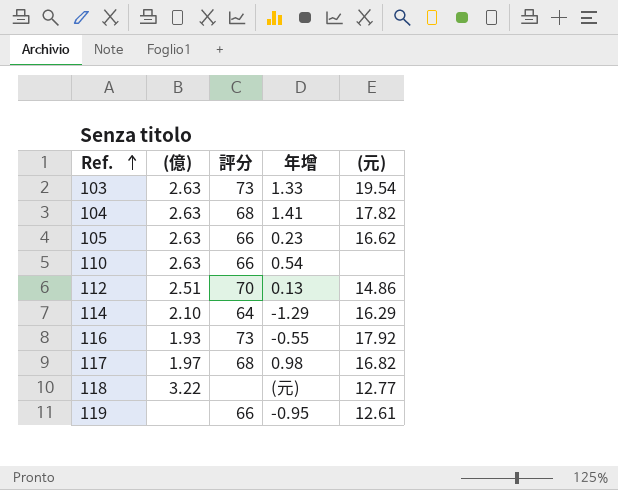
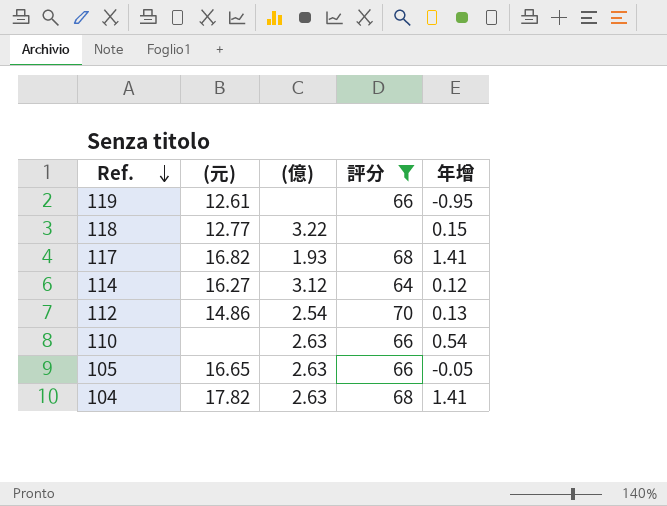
filter: none -> 評分 != 73
row order: Ref. ascending -> Ref. descending
column (元) | position: 5 -> 2
118 | 年增: (元) -> 0.15
117 | (億): 1.97 -> 1.93
117 | 年增: 0.98 -> 1.41
114 | (元): 16.29 -> 16.27
114 | (億): 2.10 -> 3.12
114 | 年增: -1.29 -> 0.12
112 | (億): 2.51 -> 2.54
105 | (元): 16.62 -> 16.65
105 | 年增: 0.23 -> -0.05

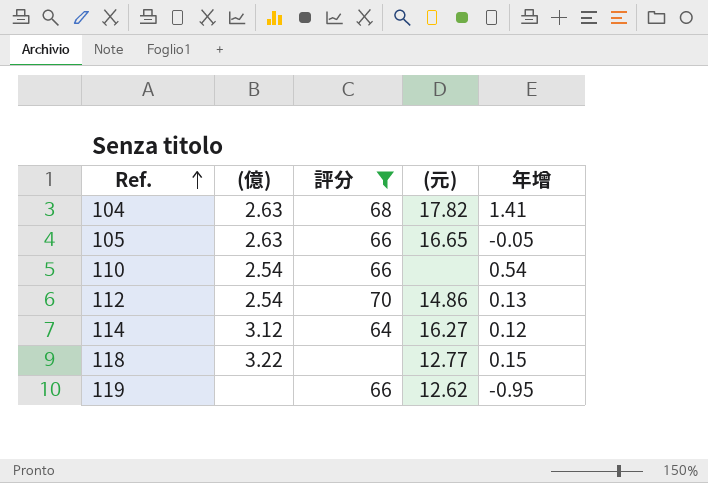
row order: Ref. descending -> Ref. ascending
column (元) | position: 2 -> 4
row 117: 16.82 | 1.93 | 68 | 1.41 -> none
110 | (億): 2.63 -> 2.54
119 | (元): 12.61 -> 12.62

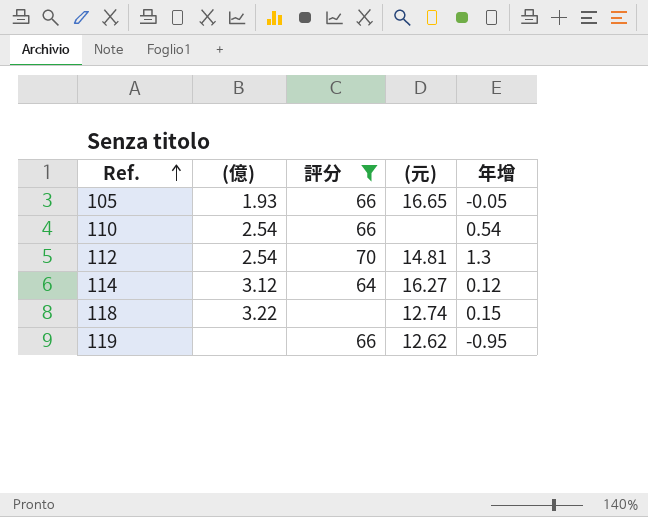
row 104: 2.63 | 68 | 17.82 | 1.41 -> none
105 | (億): 2.63 -> 1.93
112 | (元): 14.86 -> 14.81
112 | 年增: 0.13 -> 1.3
118 | (元): 12.77 -> 12.74

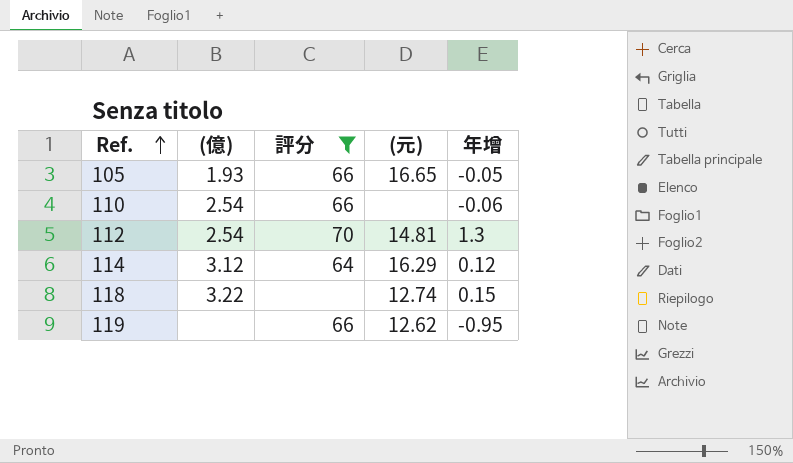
110 | 年增: 0.54 -> -0.06
114 | (元): 16.27 -> 16.29

